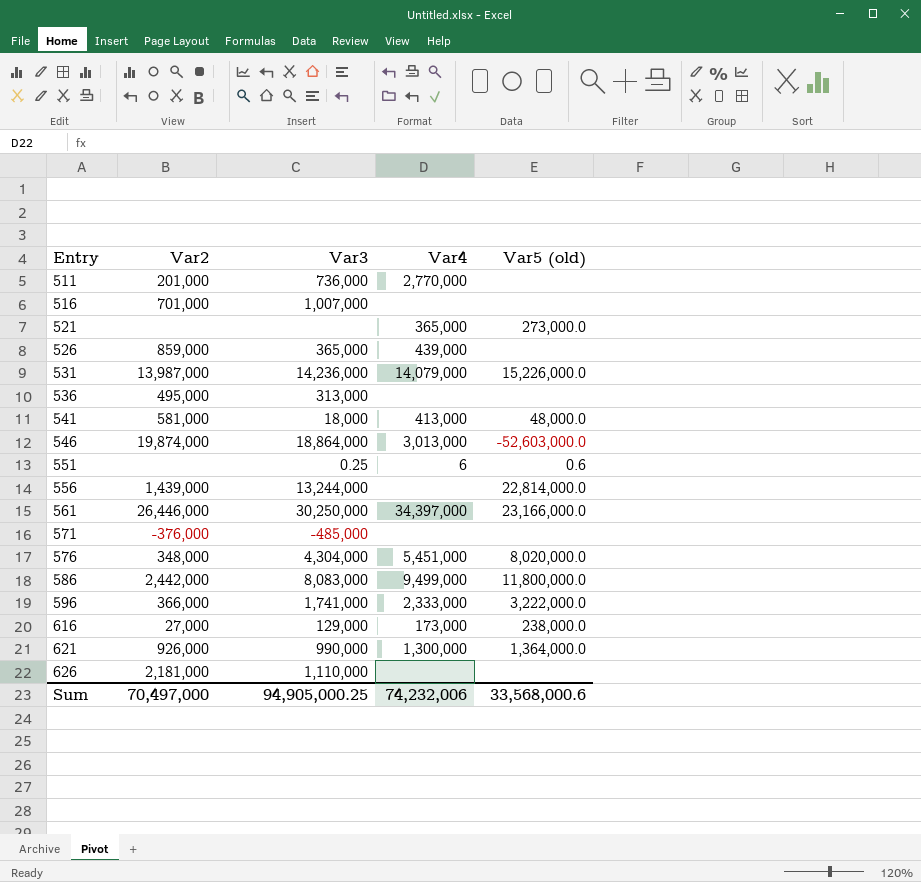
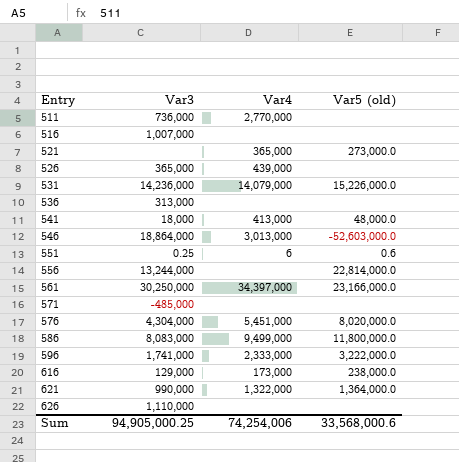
column Var2 | position: 2 -> none
621 | Var4: 1,300,000 -> 1,322,000
Sum | Var4: 74,232,006 -> 74,254,006

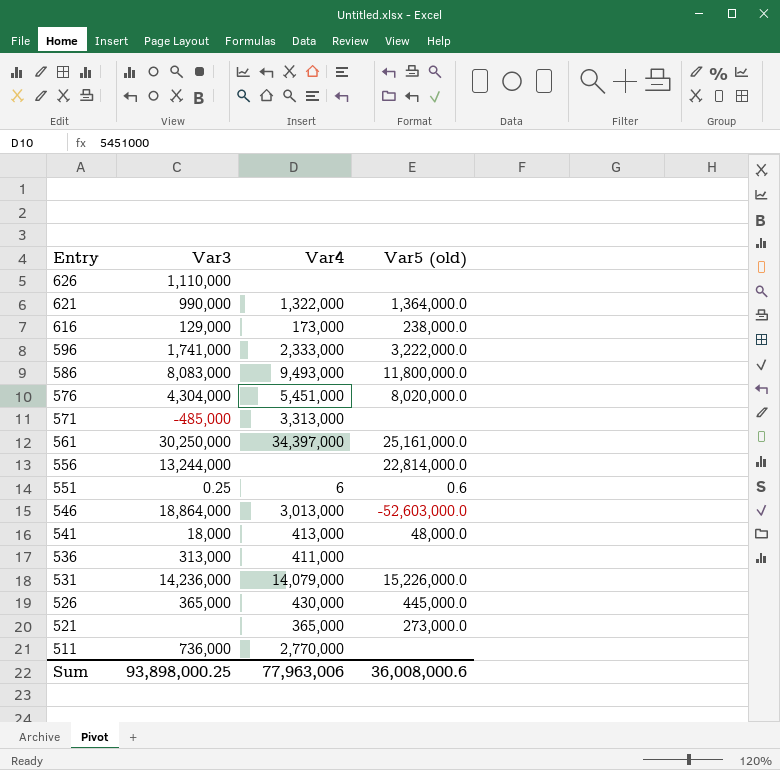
row order: Entry ascending -> Entry descending
row 516: 1,007,000 | none | none -> none
586 | Var4: 9,499,000 -> 9,493,000
571 | Var4: none -> 3,313,000
561 | Var5 (old): 23,166,000.0 -> 25,161,000.0
536 | Var4: none -> 411,000
526 | Var4: 439,000 -> 430,000
526 | Var5 (old): none -> 445,000.0
Sum | Var3: 94,905,000.25 -> 93,898,000.25
Sum | Var4: 74,254,006 -> 77,963,006
Sum | Var5 (old): 33,568,000.6 -> 36,008,000.6

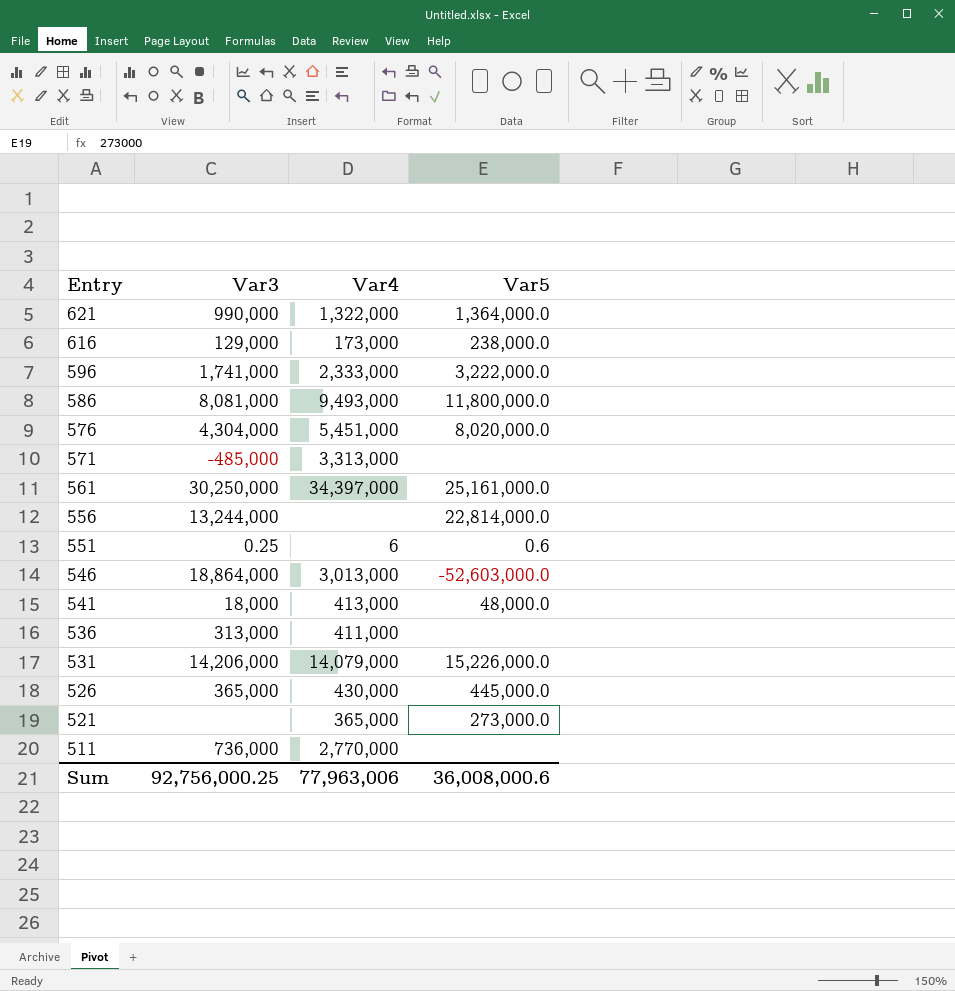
column name: Var5 (old) -> Var5
row 626: 1,110,000 | none | none -> none
586 | Var3: 8,083,000 -> 8,081,000
531 | Var3: 14,236,000 -> 14,206,000
Sum | Var3: 93,898,000.25 -> 92,756,000.25

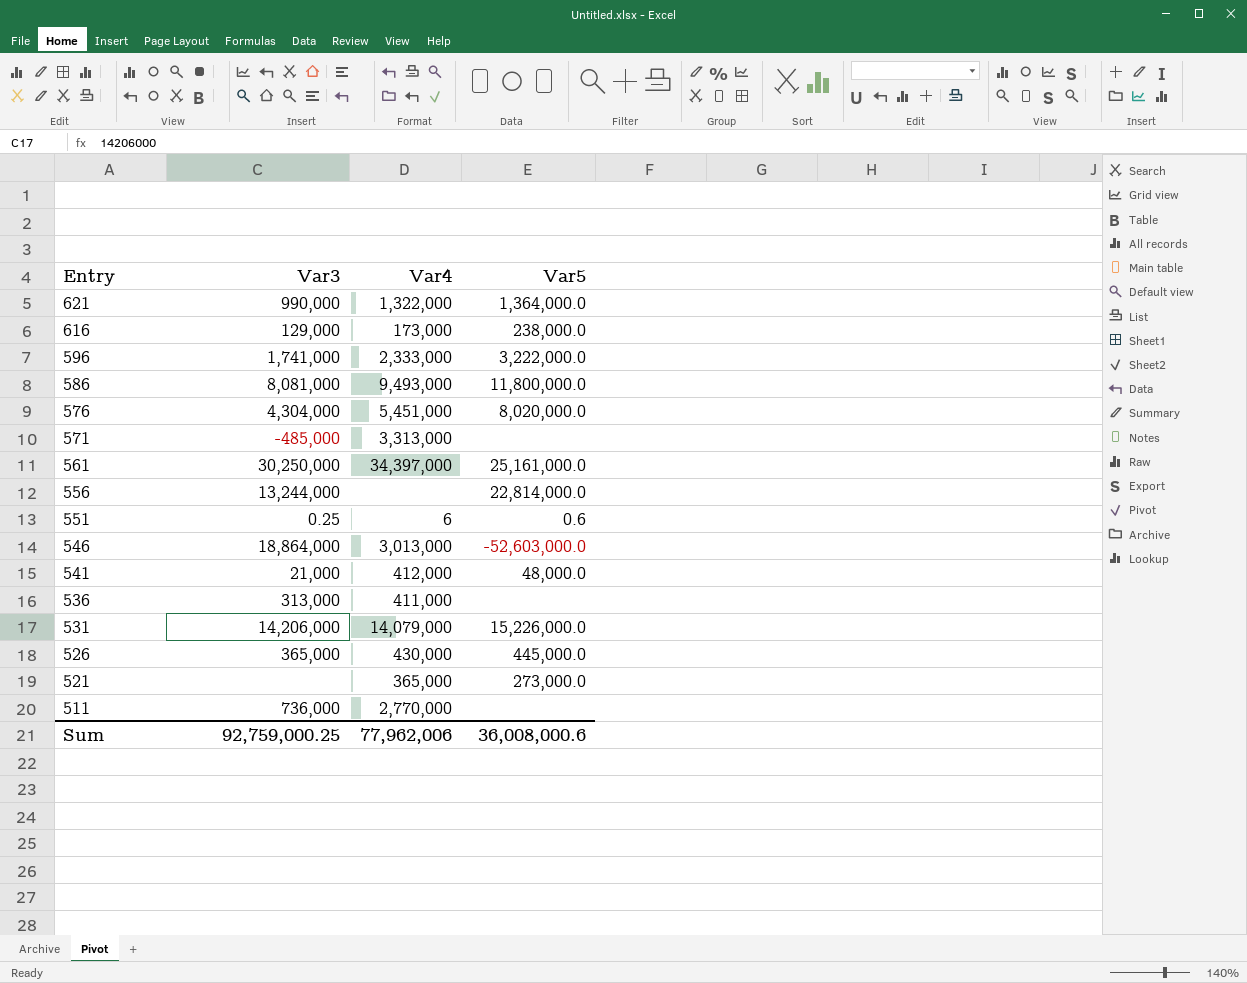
541 | Var3: 18,000 -> 21,000
541 | Var4: 413,000 -> 412,000
Sum | Var3: 92,756,000.25 -> 92,759,000.25
Sum | Var4: 77,963,006 -> 77,962,006

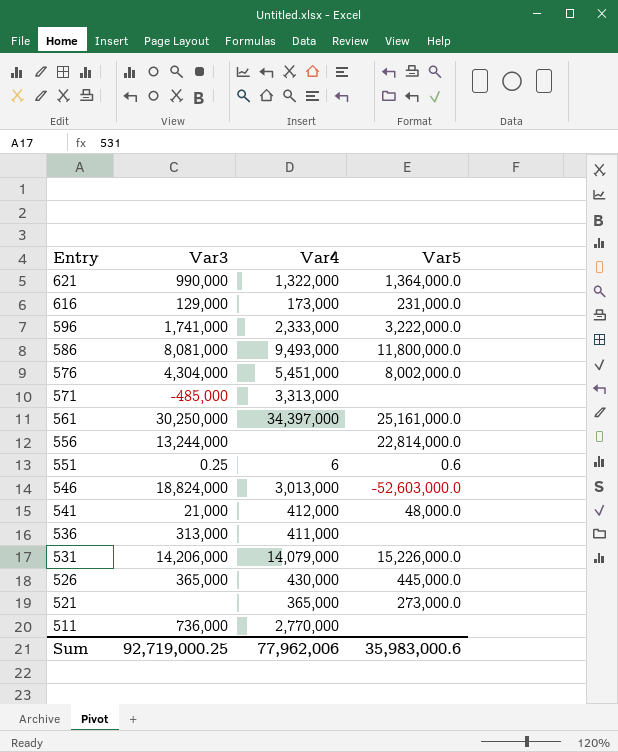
616 | Var5: 238,000.0 -> 231,000.0
576 | Var5: 8,020,000.0 -> 8,002,000.0
546 | Var3: 18,864,000 -> 18,824,000
Sum | Var3: 92,759,000.25 -> 92,719,000.25
Sum | Var5: 36,008,000.6 -> 35,983,000.6

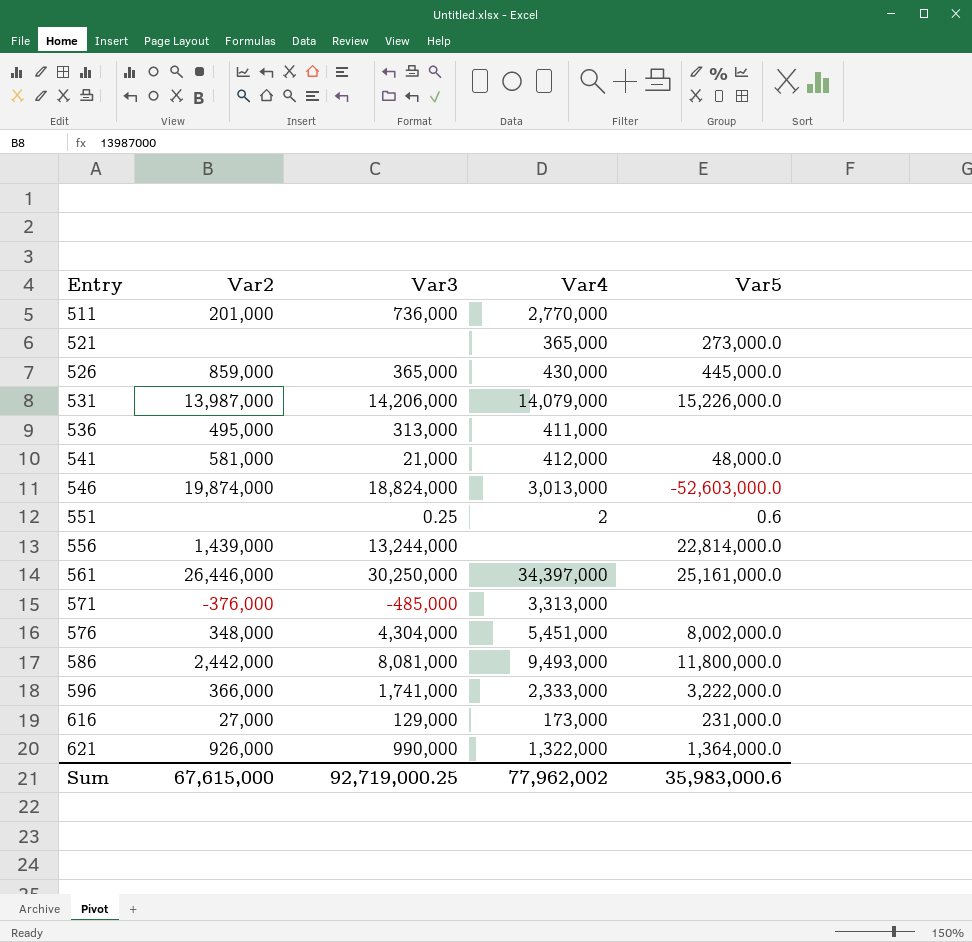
row order: Entry descending -> Entry ascending
column Var2 | position: none -> 2
551 | Var4: 6 -> 2
Sum | Var4: 77,962,006 -> 77,962,002

